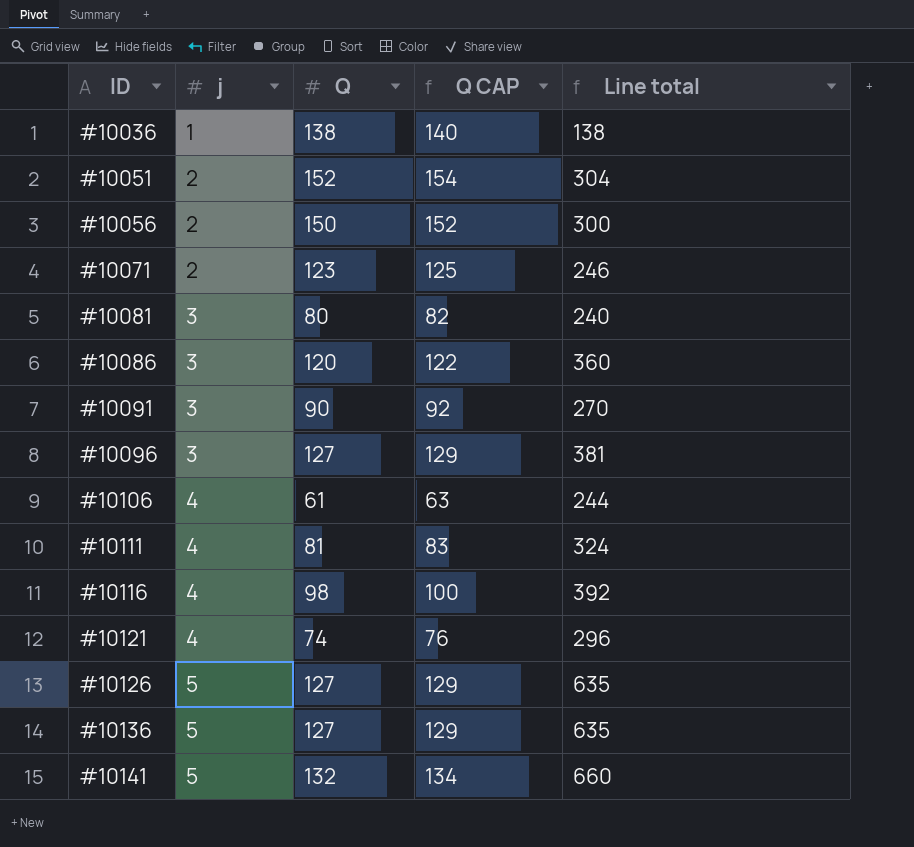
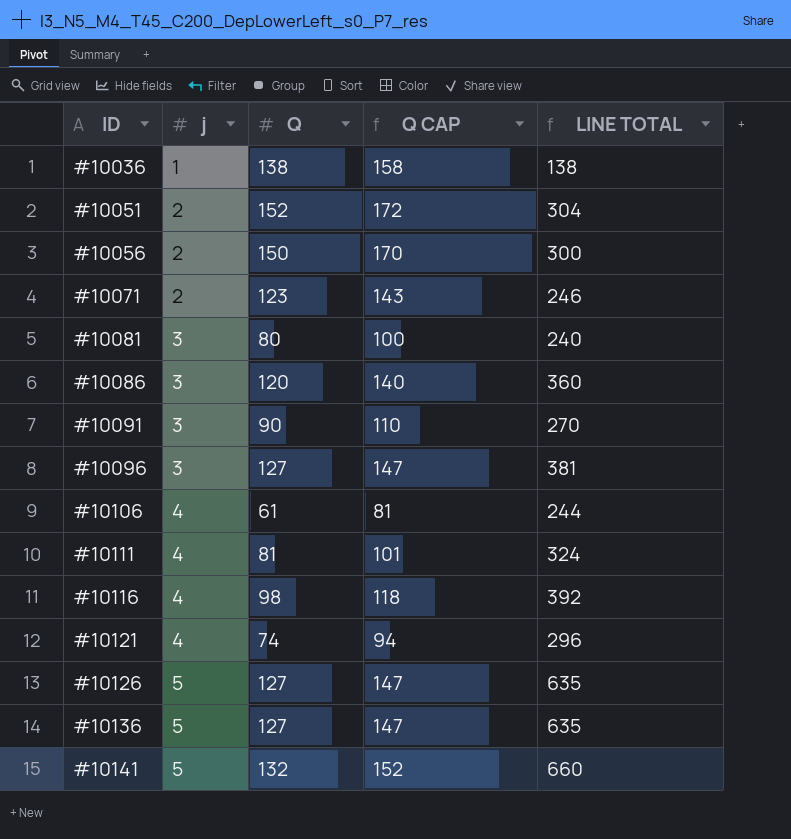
column Q CAP | formula: [Q] + 2 -> [Q] + 20
column name: Line total -> LINE TOTAL

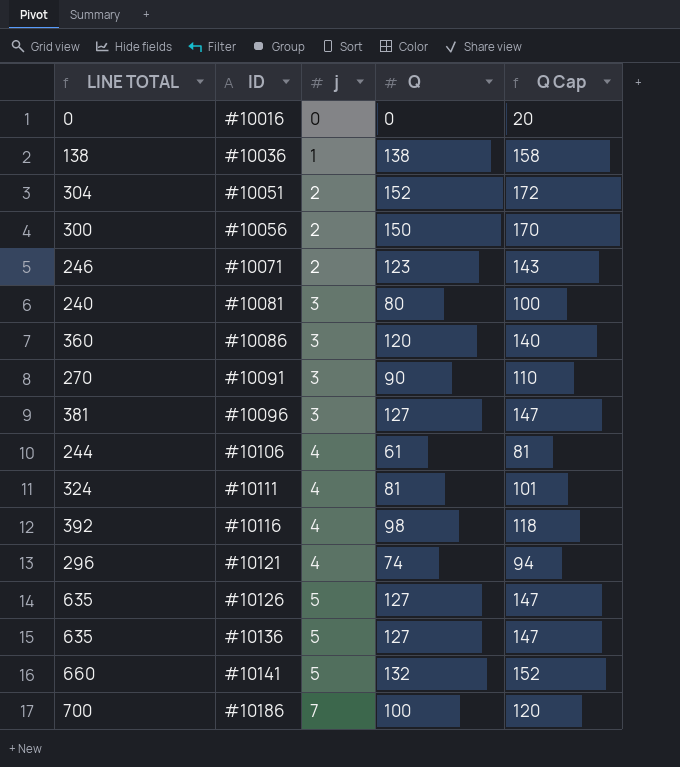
column LINE TOTAL | position: 5 -> 1
column name: Q CAP -> Q Cap
row #10016: none -> 0 | 0 | 0 | 20
row #10186: none -> 700 | 7 | 100 | 120

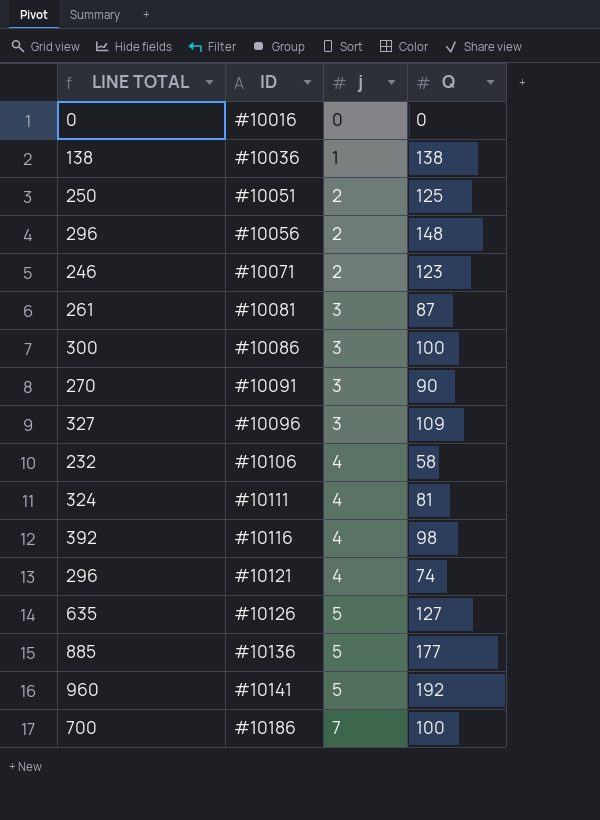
column Q Cap | formula: [Q] + 20 -> none
#10051 | LINE TOTAL: 304 -> 250
#10051 | Q: 152 -> 125
#10056 | LINE TOTAL: 300 -> 296
#10056 | Q: 150 -> 148
#10081 | LINE TOTAL: 240 -> 261
#10081 | Q: 80 -> 87
#10086 | LINE TOTAL: 360 -> 300
#10086 | Q: 120 -> 100
#10096 | LINE TOTAL: 381 -> 327
#10096 | Q: 127 -> 109
#10106 | LINE TOTAL: 244 -> 232
#10106 | Q: 61 -> 58
#10136 | LINE TOTAL: 635 -> 885
#10136 | Q: 127 -> 177
#10141 | LINE TOTAL: 660 -> 960
#10141 | Q: 132 -> 192

